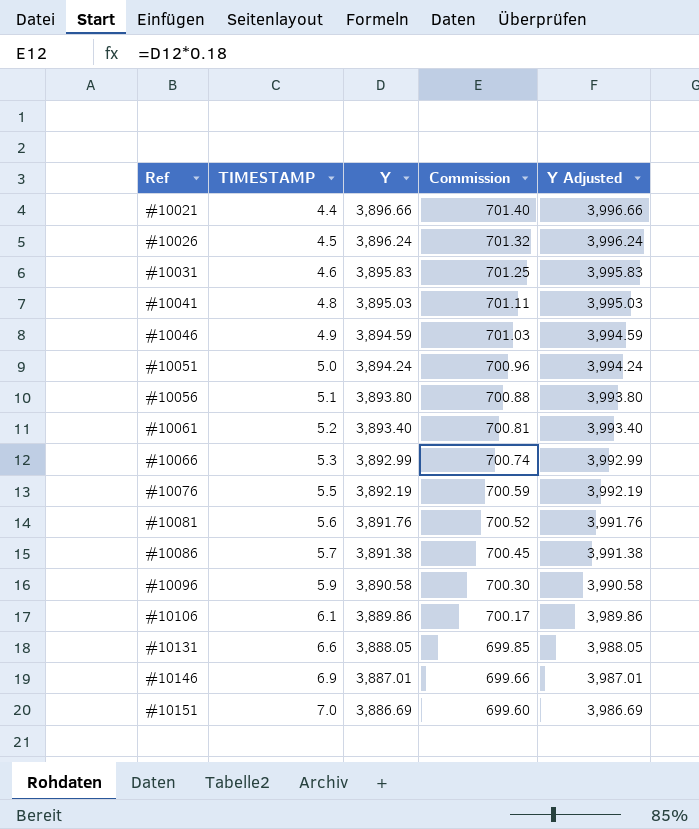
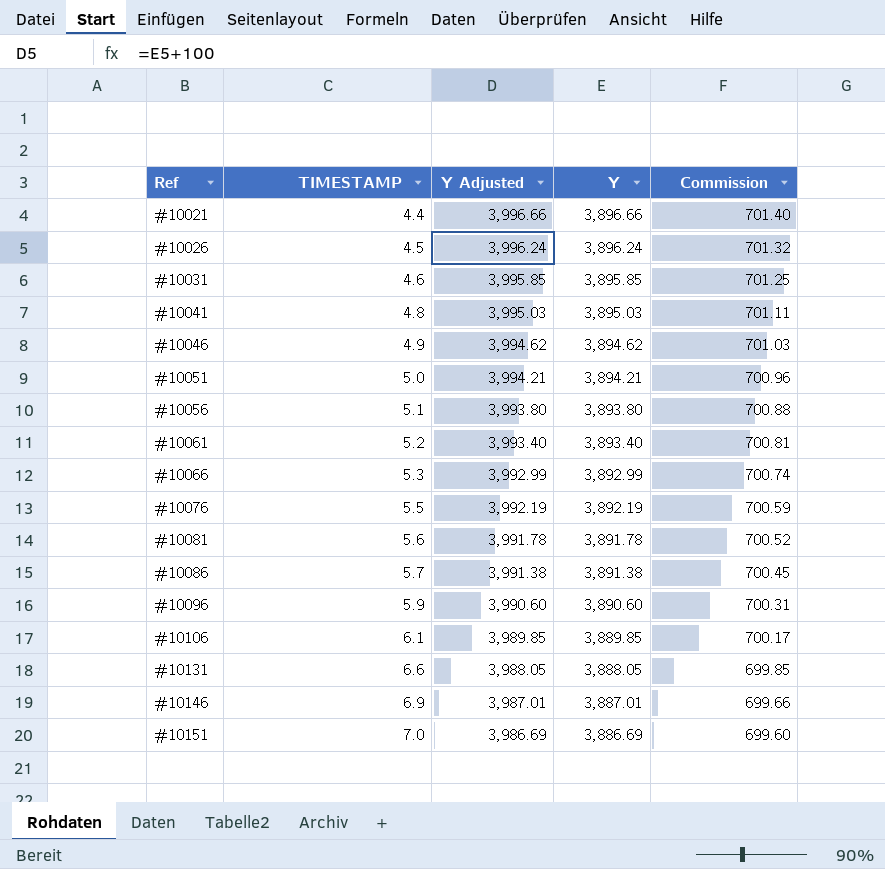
column Y Adjusted | position: 5 -> 3
#10031 | Y Adjusted: 3,995.83 -> 3,995.85
#10031 | Y: 3,895.83 -> 3,895.85
#10046 | Y Adjusted: 3,994.59 -> 3,994.62
#10046 | Y: 3,894.59 -> 3,894.62
#10051 | Y Adjusted: 3,994.24 -> 3,994.21
#10051 | Y: 3,894.24 -> 3,894.21
#10081 | Y Adjusted: 3,991.76 -> 3,991.78
#10081 | Y: 3,891.76 -> 3,891.78
#10096 | Y Adjusted: 3,990.58 -> 3,990.60
#10096 | Y: 3,890.58 -> 3,890.60
#10096 | Commission: 700.30 -> 700.31
#10106 | Y Adjusted: 3,989.86 -> 3,989.85
#10106 | Y: 3,889.86 -> 3,889.85

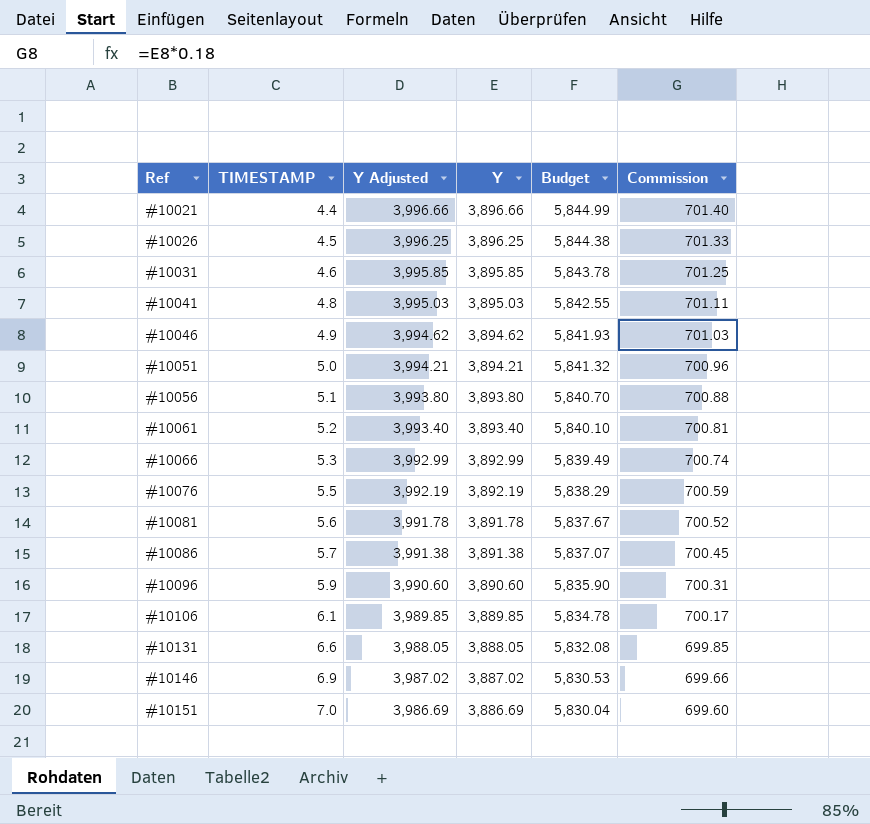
column Budget | formula: none -> [Y] * 1.5
#10026 | Y Adjusted: 3,996.24 -> 3,996.25
#10026 | Y: 3,896.24 -> 3,896.25
#10026 | Commission: 701.32 -> 701.33
#10146 | Y Adjusted: 3,987.01 -> 3,987.02
#10146 | Y: 3,887.01 -> 3,887.02

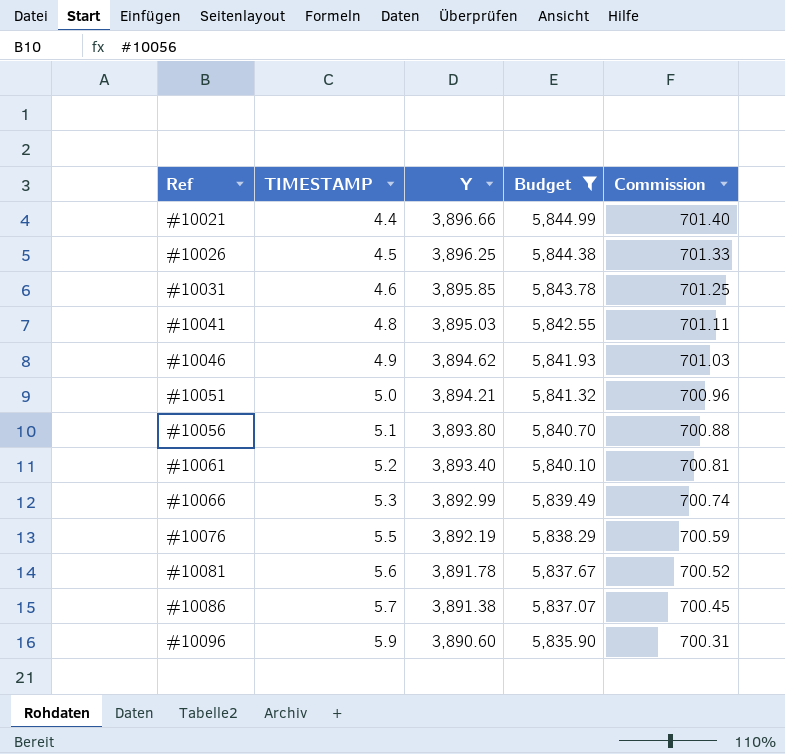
filter: none -> Budget >= 5,835.90
column Y Adjusted | formula: [Y] + 100 -> none

